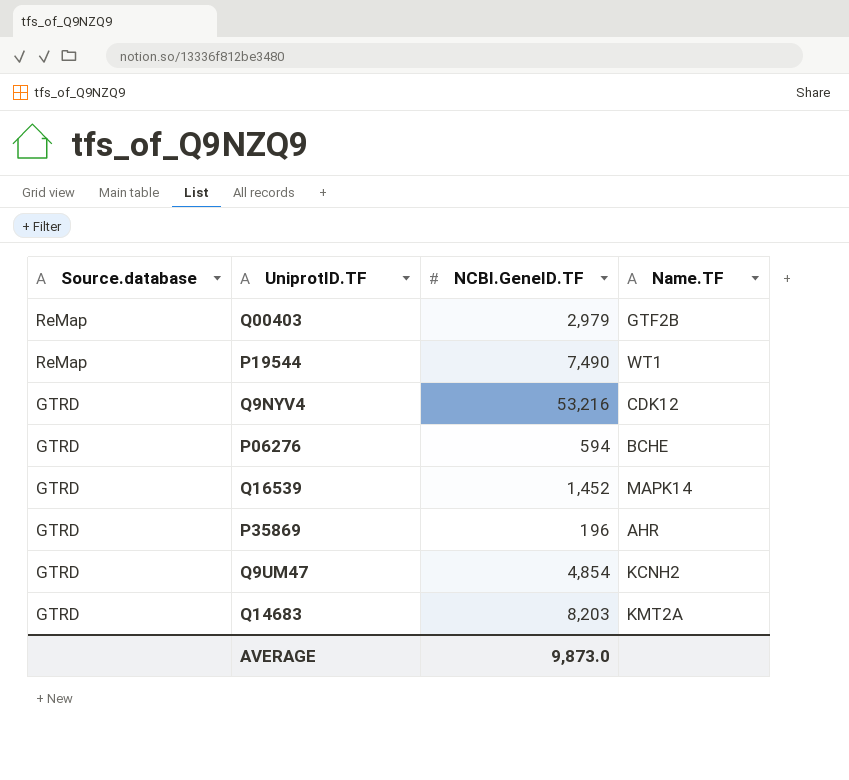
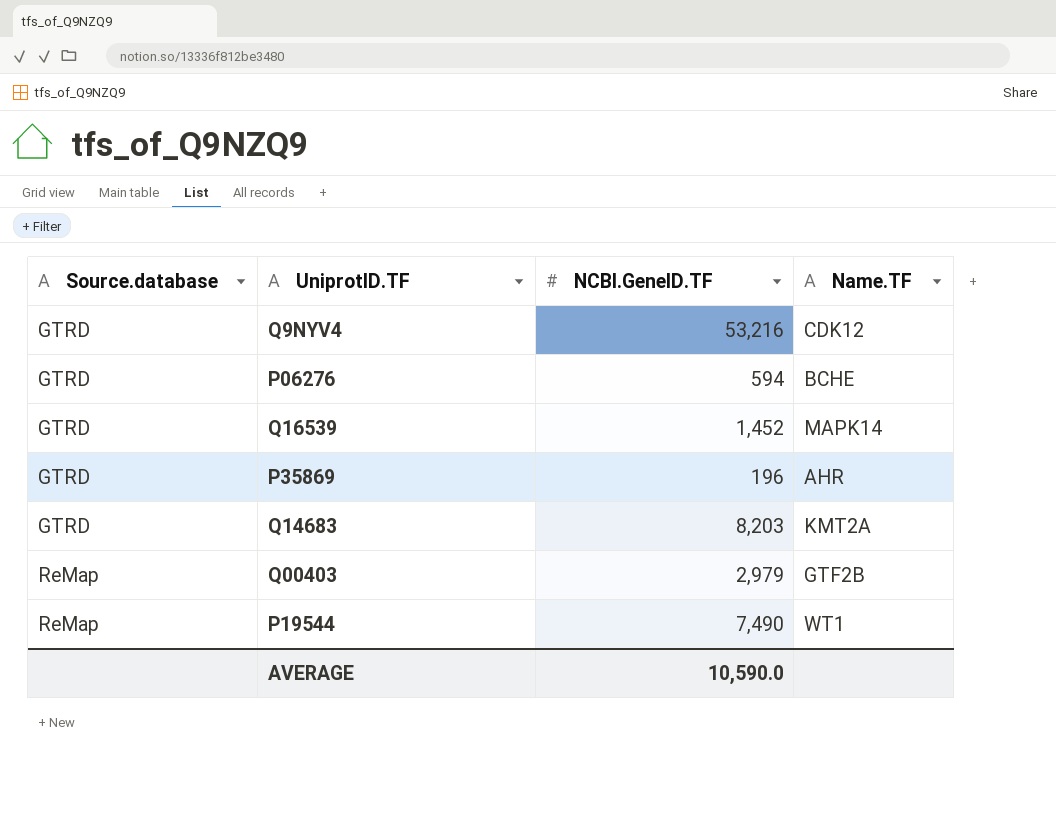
row order: Source.database descending -> Source.database ascending
row Q9UM47: GTRD | 4,854 | KCNH2 -> none
AVERAGE | NCBI.GeneID.TF: 9,873.0 -> 10,590.0

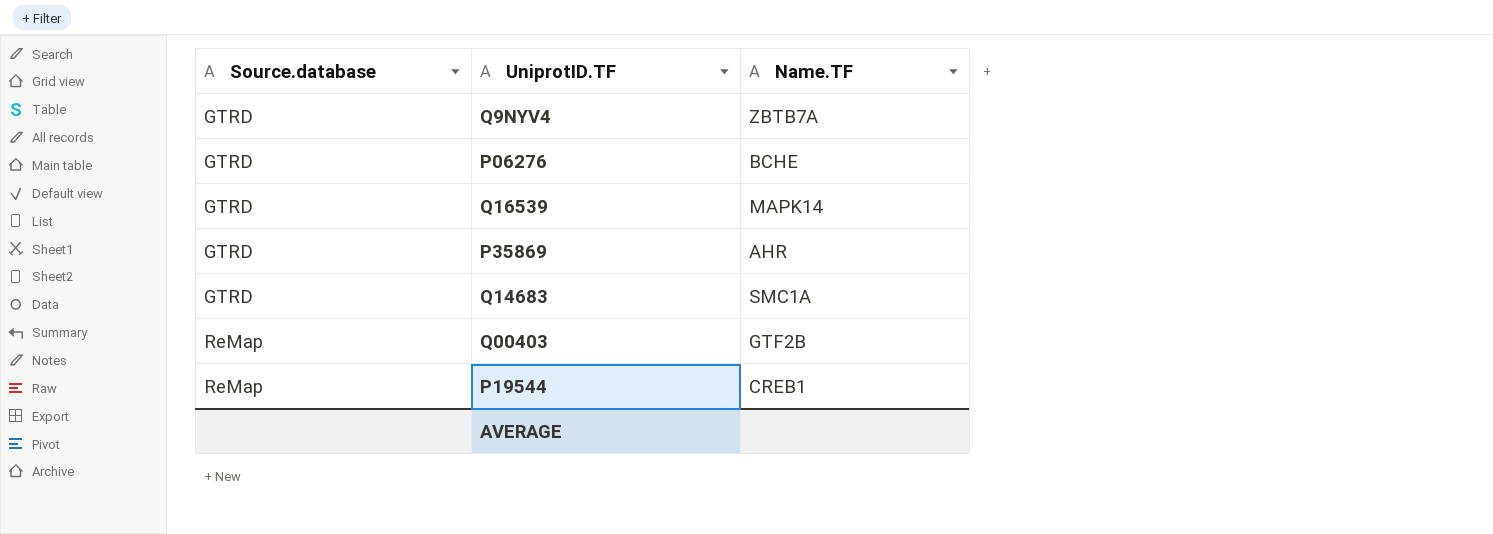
column NCBI.GeneID.TF | position: 3 -> none
Q9NYV4 | Name.TF: CDK12 -> ZBTB7A
Q14683 | Name.TF: KMT2A -> SMC1A
P19544 | Name.TF: WT1 -> CREB1

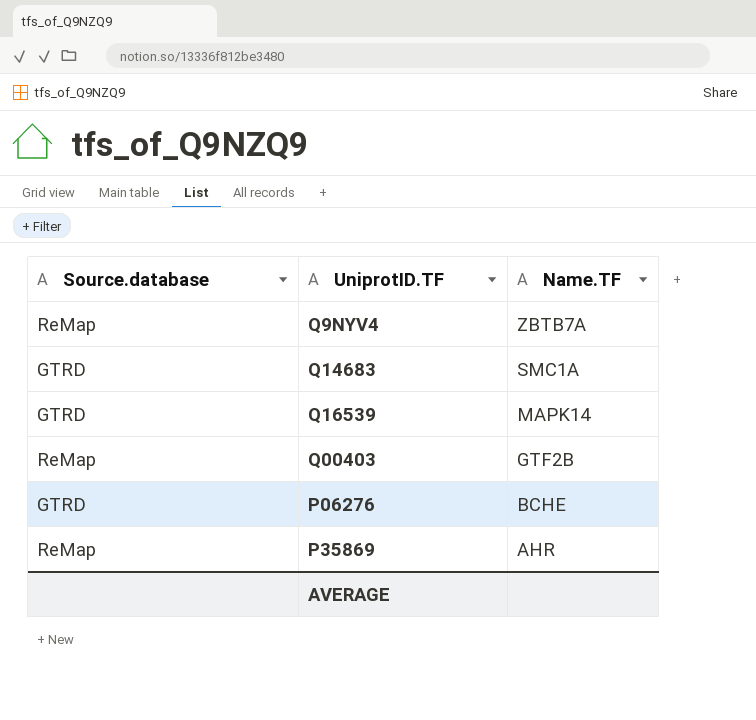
row order: Source.database ascending -> Name.TF descending
row P19544: ReMap | CREB1 -> none
Q9NYV4 | Source.database: GTRD -> ReMap
P35869 | Source.database: GTRD -> ReMap

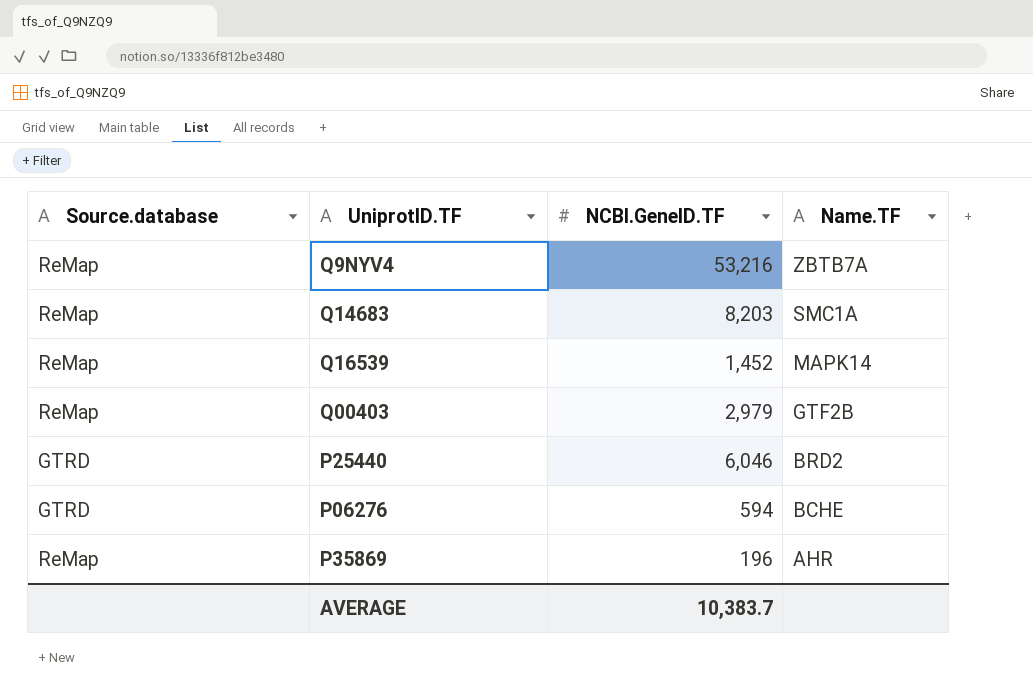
column NCBI.GeneID.TF | position: none -> 3
Q14683 | Source.database: GTRD -> ReMap
Q16539 | Source.database: GTRD -> ReMap
row P25440: none -> GTRD | 6,046 | BRD2

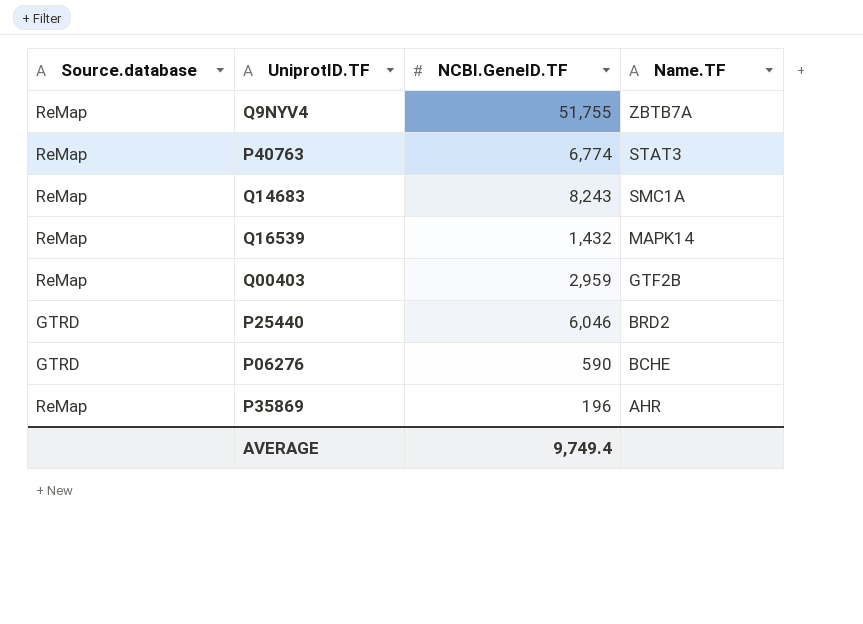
Q9NYV4 | NCBI.GeneID.TF: 53,216 -> 51,755
row P40763: none -> ReMap | 6,774 | STAT3
Q14683 | NCBI.GeneID.TF: 8,203 -> 8,243
Q16539 | NCBI.GeneID.TF: 1,452 -> 1,432
Q00403 | NCBI.GeneID.TF: 2,979 -> 2,959
P06276 | NCBI.GeneID.TF: 594 -> 590
AVERAGE | NCBI.GeneID.TF: 10,383.7 -> 9,749.4

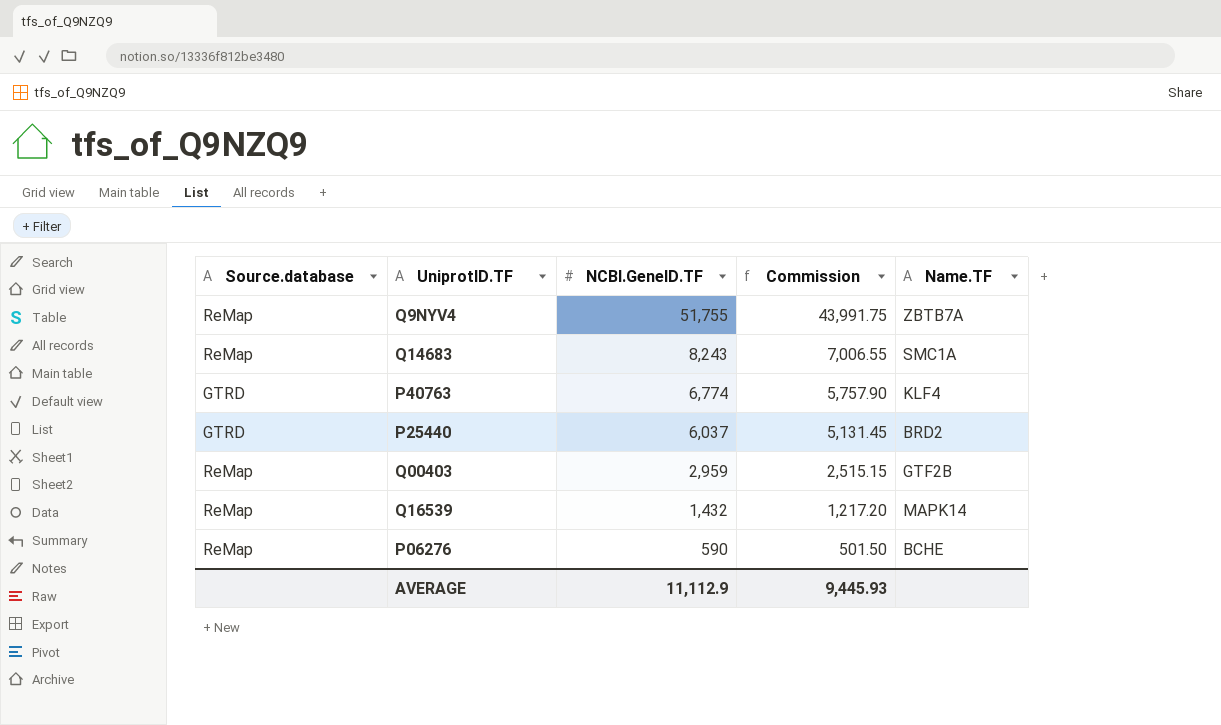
row order: Name.TF descending -> NCBI.GeneID.TF descending
column Commission | formula: none -> [NCBI.GeneID.TF] * 0.85
row P35869: ReMap | 196 | AHR -> none
P40763 | Source.database: ReMap -> GTRD
P40763 | Name.TF: STAT3 -> KLF4
P25440 | NCBI.GeneID.TF: 6,046 -> 6,037
P06276 | Source.database: GTRD -> ReMap
AVERAGE | NCBI.GeneID.TF: 9,749.4 -> 11,112.9

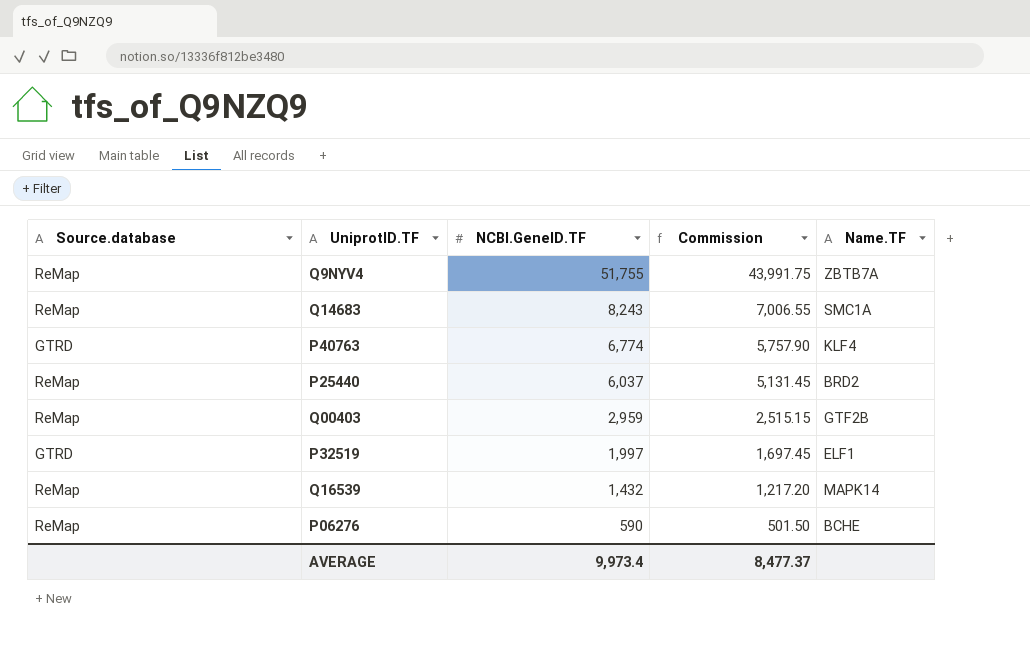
P25440 | Source.database: GTRD -> ReMap
row P32519: none -> GTRD | 1,997 | 1,697.45 | ELF1
AVERAGE | NCBI.GeneID.TF: 11,112.9 -> 9,973.4
AVERAGE | Commission: 9,445.93 -> 8,477.37

